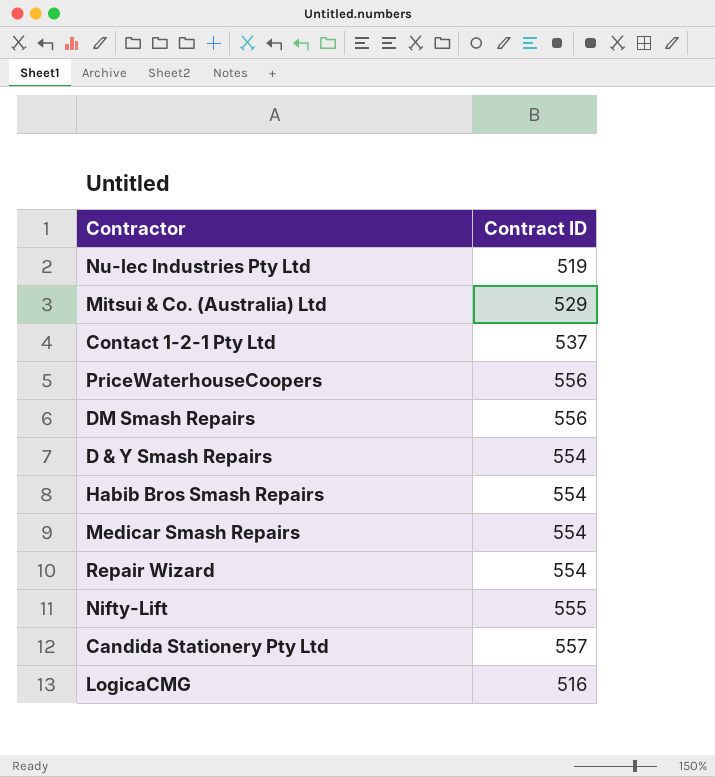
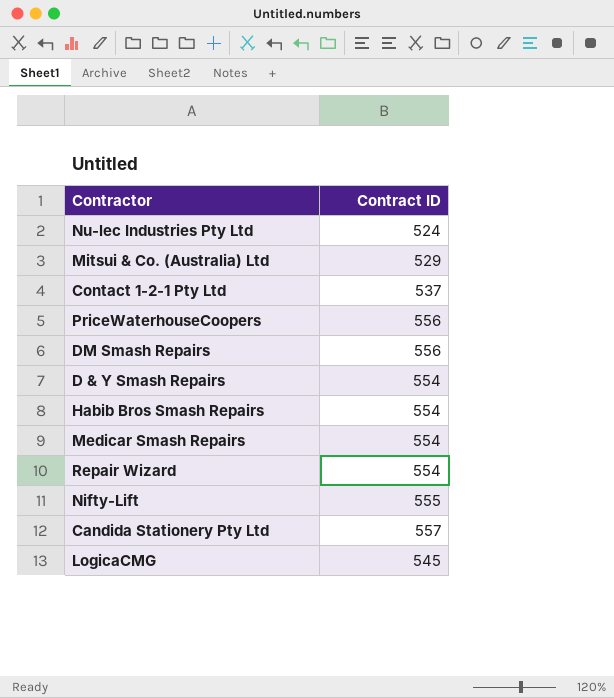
Nu-lec Industries Pty Ltd | Contract ID: 519 -> 524
LogicaCMG | Contract ID: 516 -> 545

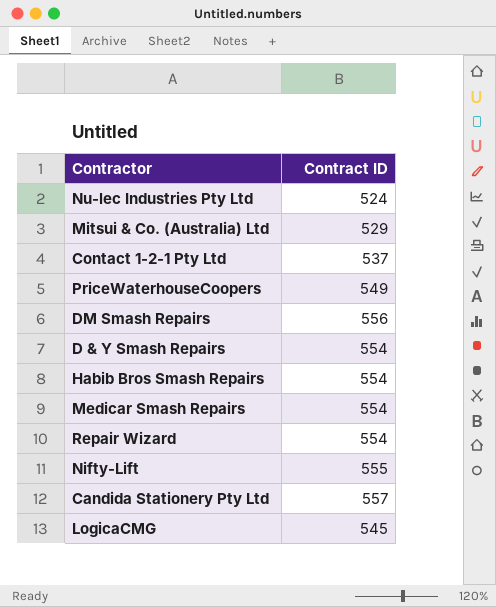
PriceWaterhouseCoopers | Contract ID: 556 -> 549

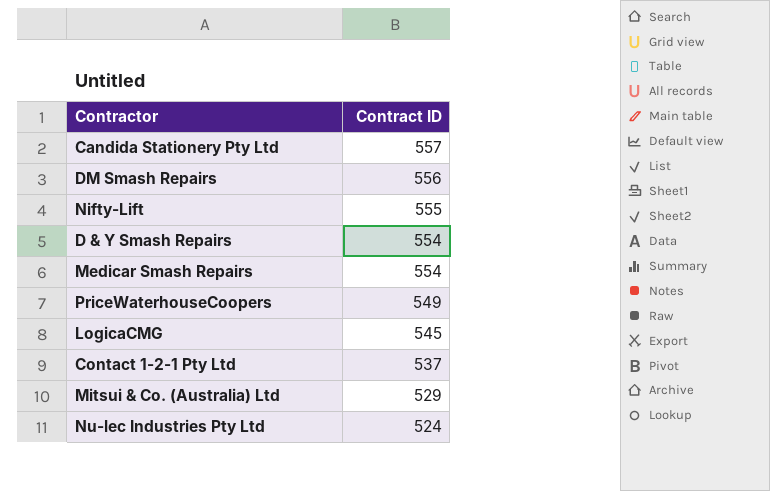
row order: none -> Contract ID descending
row Habib Bros Smash Repairs: 554 -> none
row Repair Wizard: 554 -> none

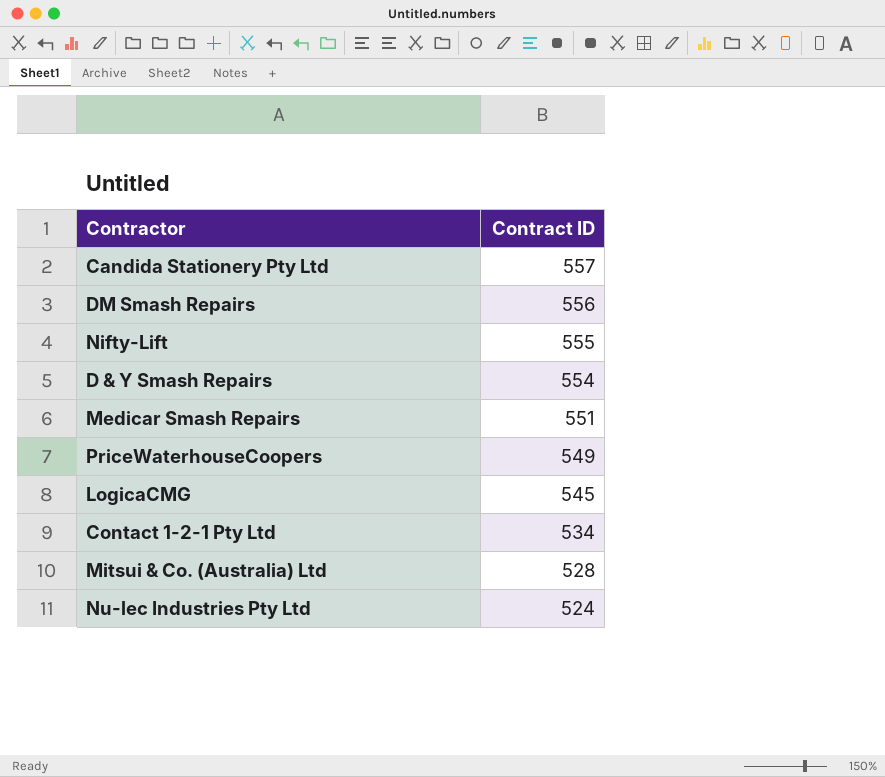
Medicar Smash Repairs | Contract ID: 554 -> 551
Contact 1-2-1 Pty Ltd | Contract ID: 537 -> 534
Mitsui & Co. (Australia) Ltd | Contract ID: 529 -> 528

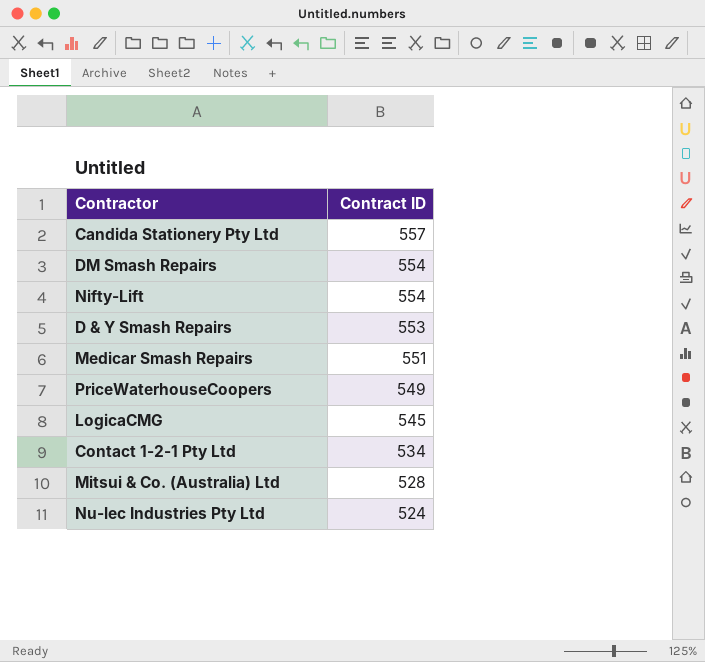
DM Smash Repairs | Contract ID: 556 -> 554
Nifty-Lift | Contract ID: 555 -> 554
D & Y Smash Repairs | Contract ID: 554 -> 553

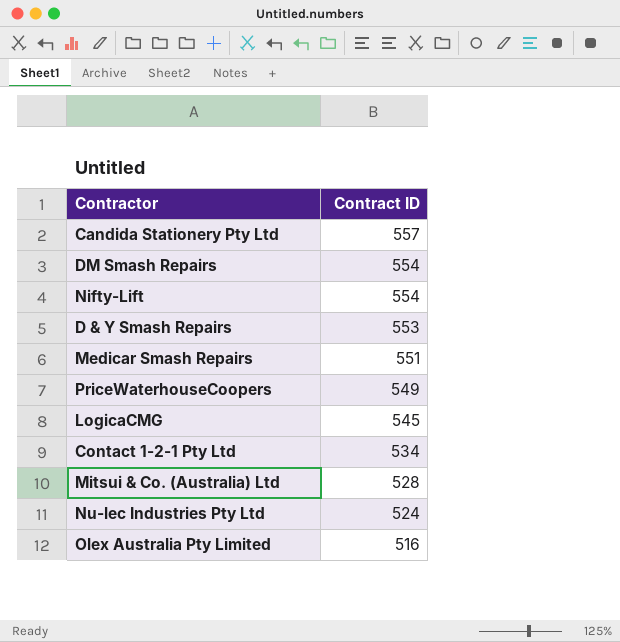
row Olex Australia Pty Limited: none -> 516

